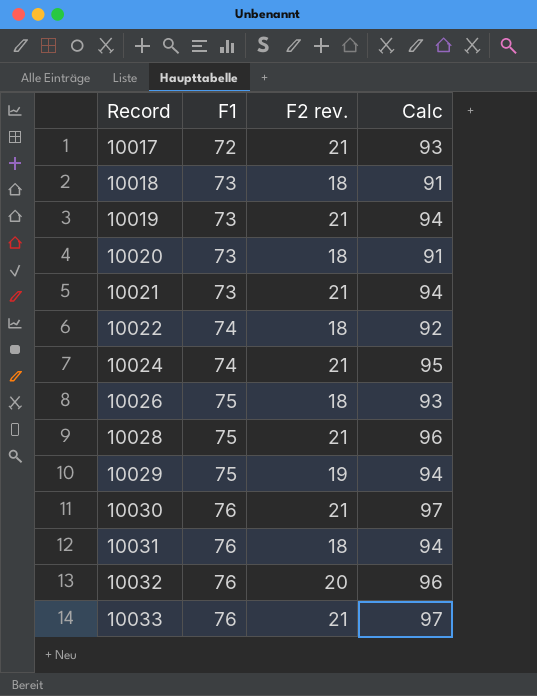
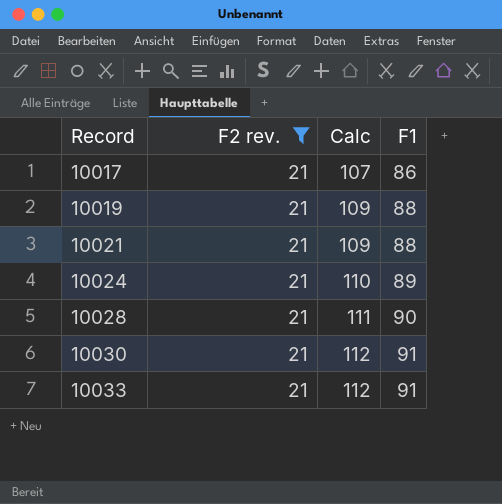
filter: none -> F2 rev. = 21
column F1 | position: 2 -> 4
10017 | Calc: 93 -> 107
10017 | F1: 72 -> 86
10019 | Calc: 94 -> 109
10019 | F1: 73 -> 88
10021 | Calc: 94 -> 109
10021 | F1: 73 -> 88
10024 | Calc: 95 -> 110
10024 | F1: 74 -> 89
10028 | Calc: 96 -> 111
10028 | F1: 75 -> 90
10030 | Calc: 97 -> 112
10030 | F1: 76 -> 91
10033 | Calc: 97 -> 112
10033 | F1: 76 -> 91

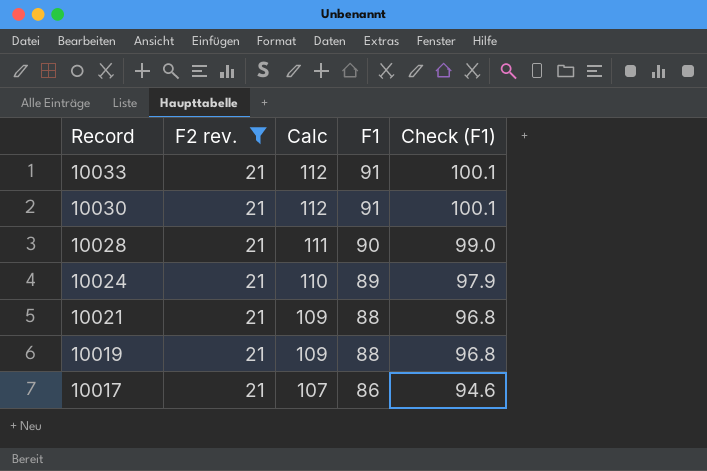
row order: Record ascending -> Record descending
column Check (F1) | formula: none -> [F1] * 1.1

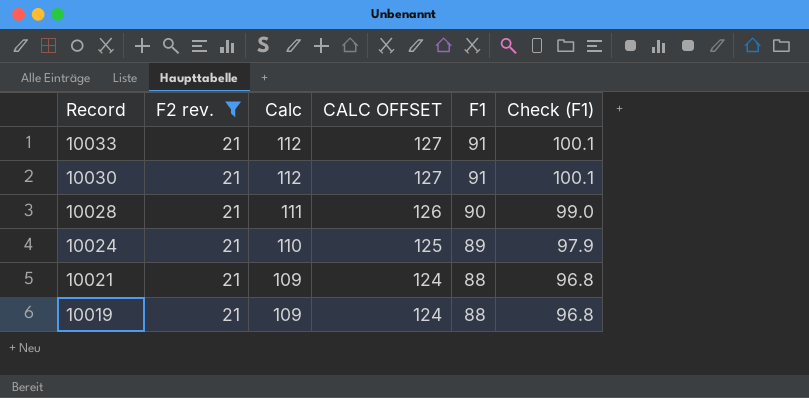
column CALC OFFSET | formula: none -> [Calc] + 15
row 10017: 21 | 107 | 86 | 94.6 -> none

